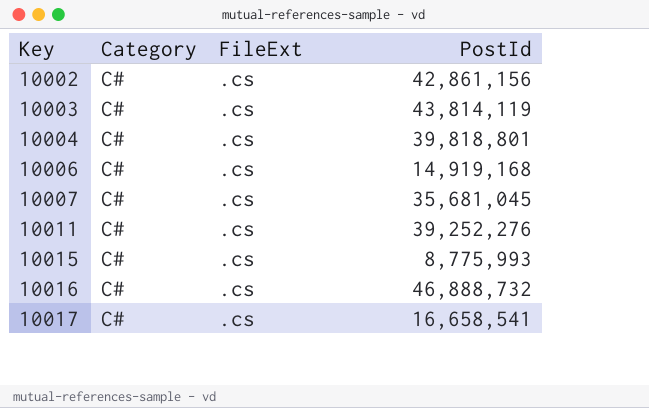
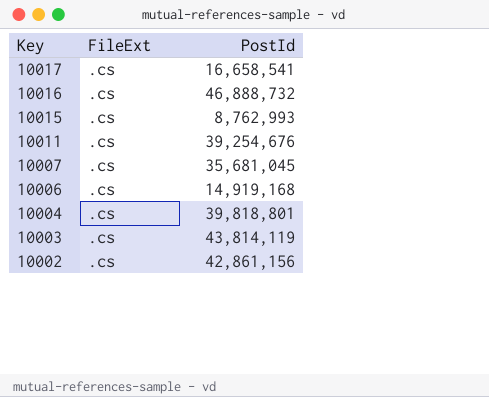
row order: Key ascending -> Key descending
column Category | position: 2 -> none
10015 | PostId: 8,775,993 -> 8,762,993
10011 | PostId: 39,252,276 -> 39,254,676

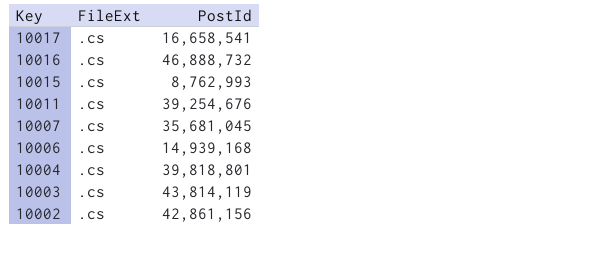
10006 | PostId: 14,919,168 -> 14,939,168

